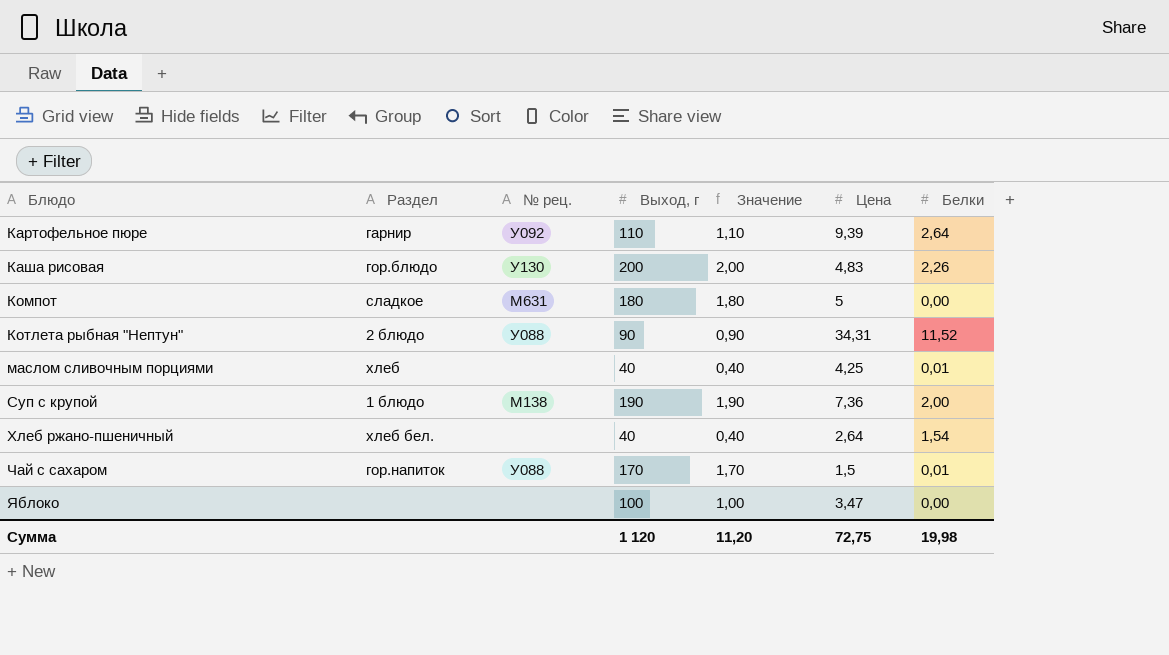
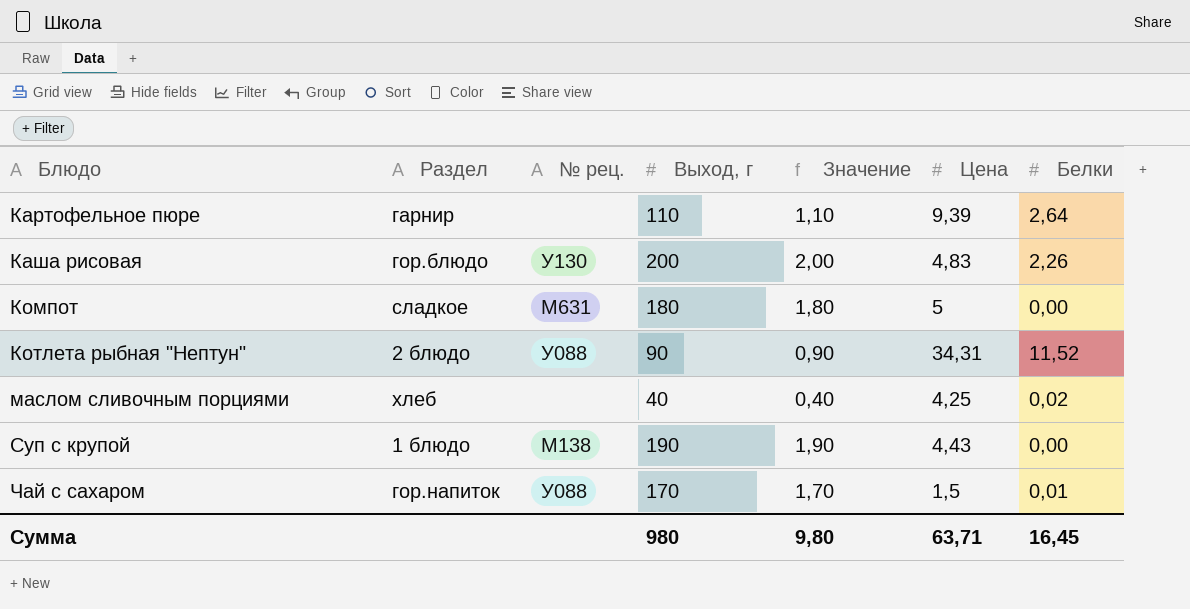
row Хлеб ржано-пшеничный: хлеб бел. | none | 40 | 0,40 | 2,64 | 1,54 -> none
row Яблоко: none | none | 100 | 1,00 | 3,47 | 0,00 -> none
Картофельное пюре | № рец.: У092 -> none
маслом сливочным порциями | Белки: 0,01 -> 0,02
Суп с крупой | Цена: 7,36 -> 4,43
Суп с крупой | Белки: 2,00 -> 0,00
Сумма | Выход, г: 1 120 -> 980
Сумма | Значение: 11,20 -> 9,80
Сумма | Цена: 72,75 -> 63,71
Сумма | Белки: 19,98 -> 16,45

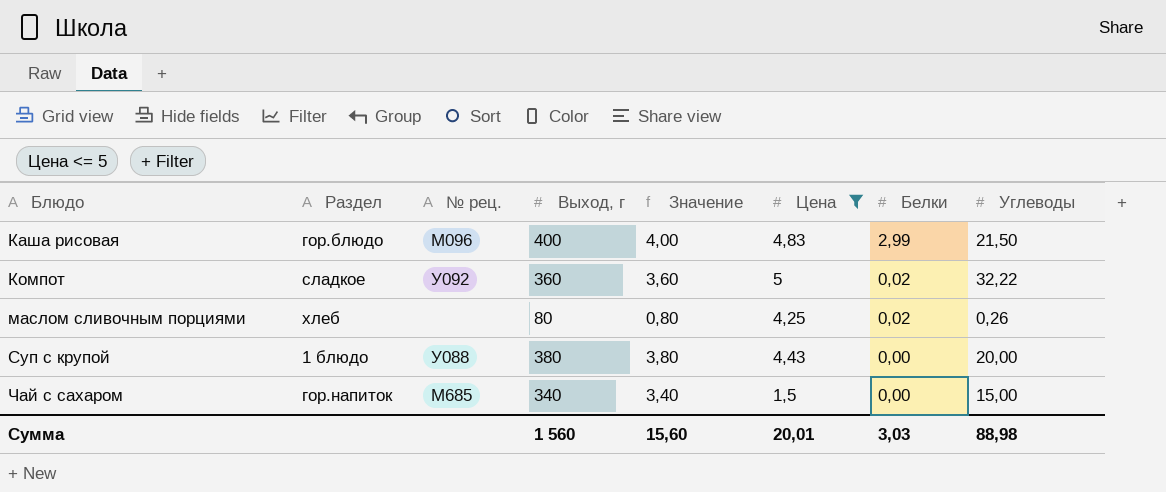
filter: none -> Цена <= 5
column Углеводы | position: none -> 8
Каша рисовая | № рец.: У130 -> М096
Каша рисовая | Выход, г: 200 -> 400
Каша рисовая | Значение: 2,00 -> 4,00
Каша рисовая | Белки: 2,26 -> 2,99
Компот | № рец.: М631 -> У092
Компот | Выход, г: 180 -> 360
Компот | Значение: 1,80 -> 3,60
Компот | Белки: 0,00 -> 0,02
маслом сливочным порциями | Выход, г: 40 -> 80
маслом сливочным порциями | Значение: 0,40 -> 0,80
Суп с крупой | № рец.: М138 -> У088
Суп с крупой | Выход, г: 190 -> 380
Суп с крупой | Значение: 1,90 -> 3,80
Чай с сахаром | № рец.: У088 -> М685
Чай с сахаром | Выход, г: 170 -> 340
Чай с сахаром | Значение: 1,70 -> 3,40
Чай с сахаром | Белки: 0,01 -> 0,00
Сумма | Выход, г: 980 -> 1 560
Сумма | Значение: 9,80 -> 15,60
Сумма | Цена: 63,71 -> 20,01
Сумма | Белки: 16,45 -> 3,03

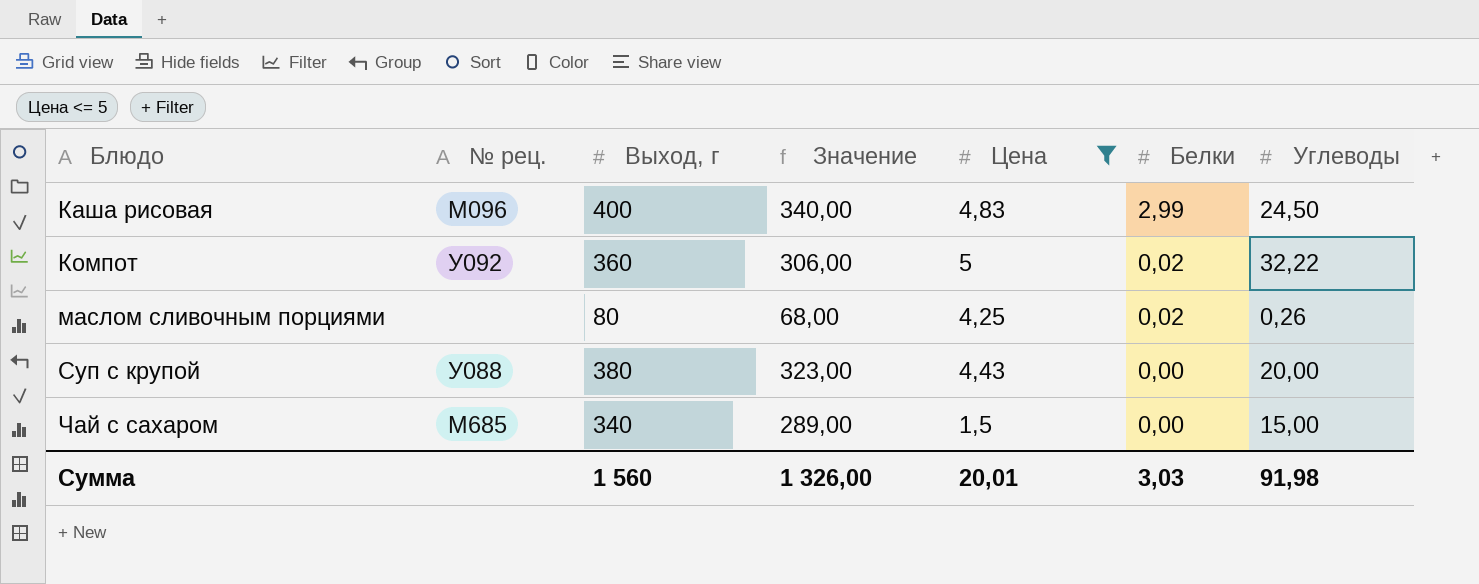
column Раздел | position: 2 -> none
column Значение | formula: [Выход, г] * 0,01 -> [Выход, г] * 0,85
Каша рисовая | Углеводы: 21,50 -> 24,50
Сумма | Значение: 15,60 -> 1 326,00
Сумма | Углеводы: 88,98 -> 91,98

